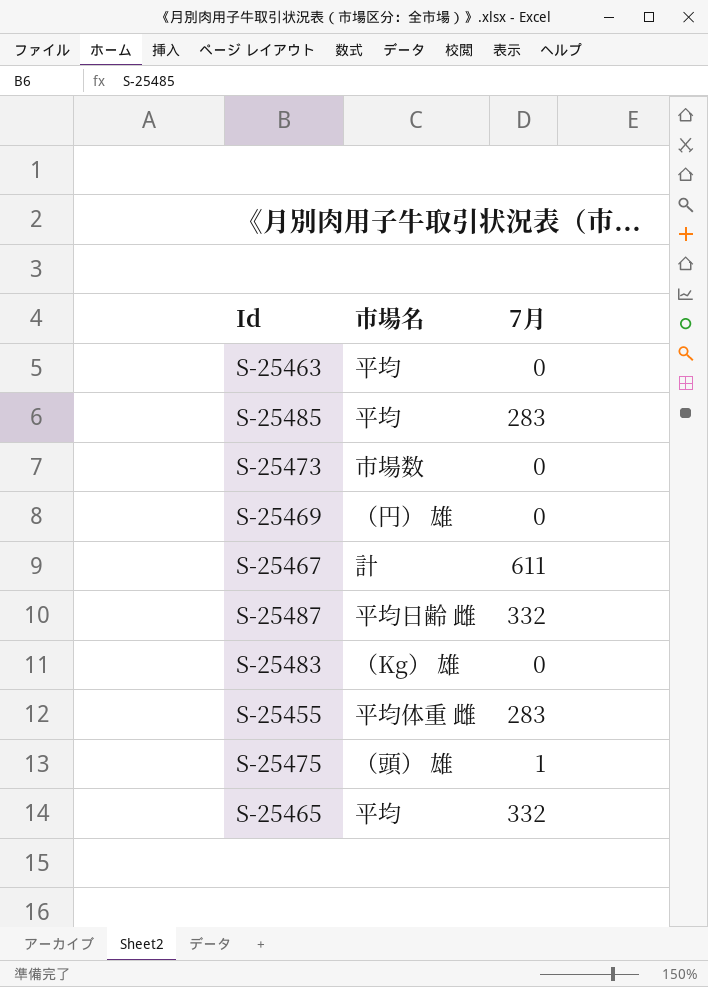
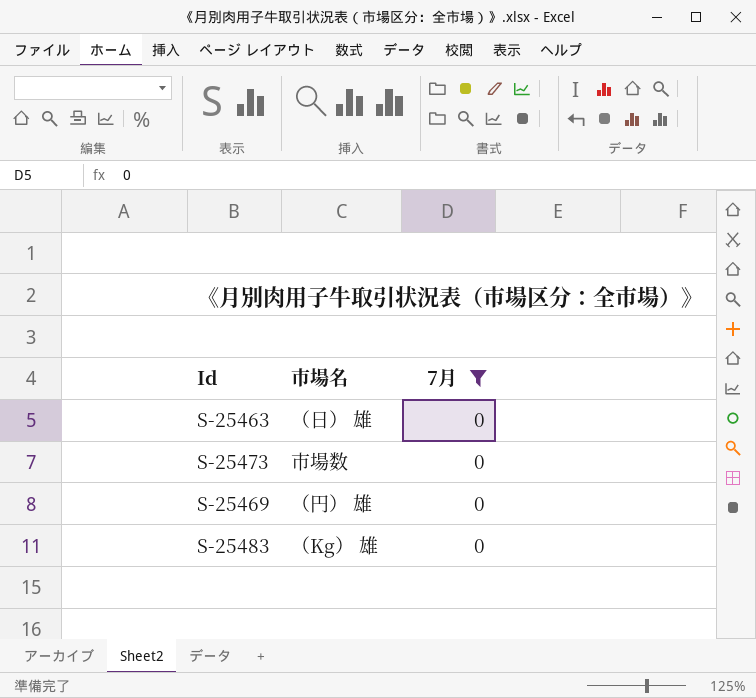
filter: none -> 7月 = 0
S-25463 | 市場名: 平均 -> （日） 雄

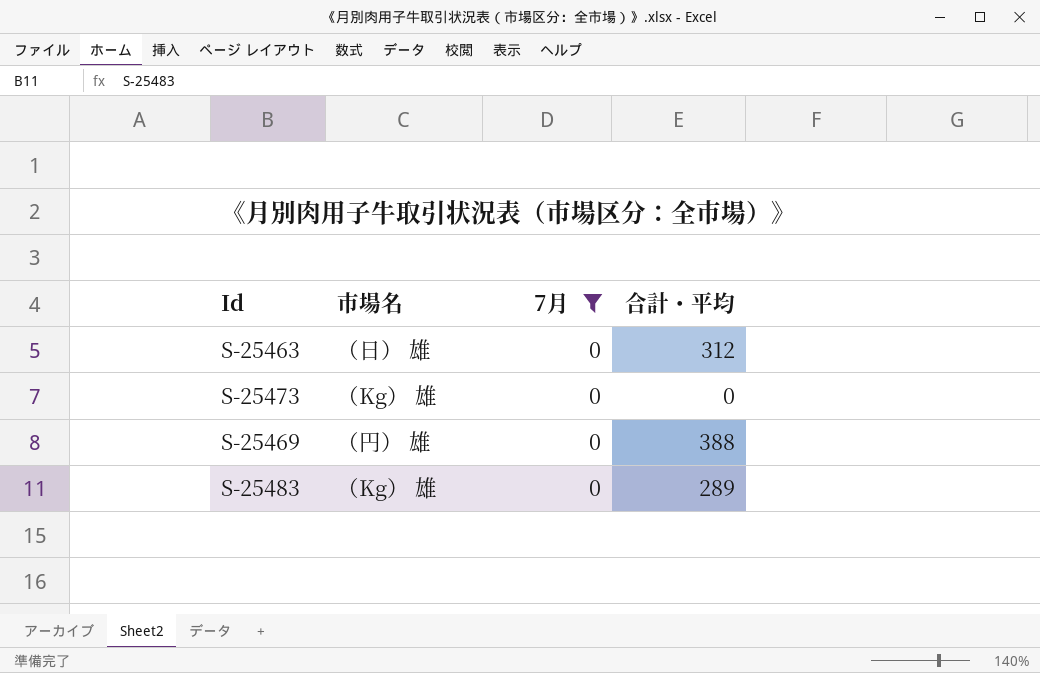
column 合計・平均 | position: none -> 4
S-25473 | 市場名: 市場数 -> （Kg） 雄

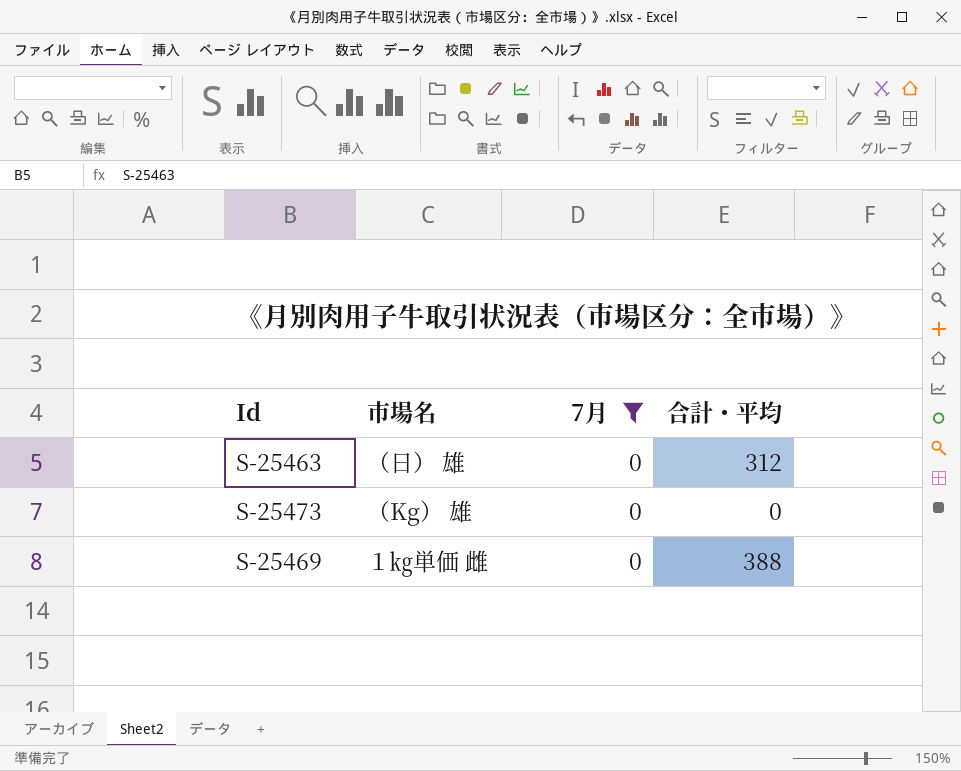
row S-25483: （Kg） 雄 | 0 | 289 -> none
S-25469 | 市場名: （円） 雄 -> １㎏単価 雌

